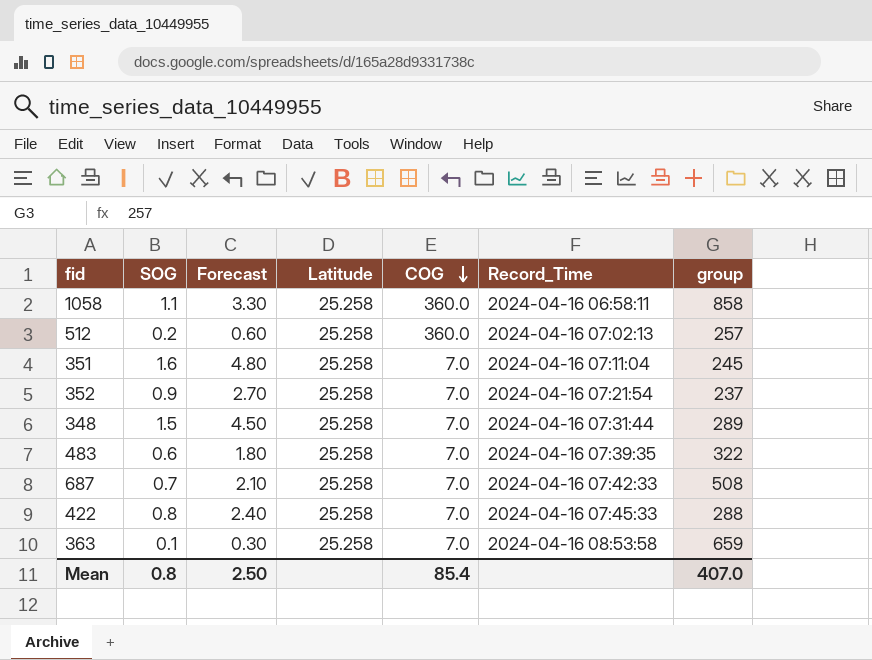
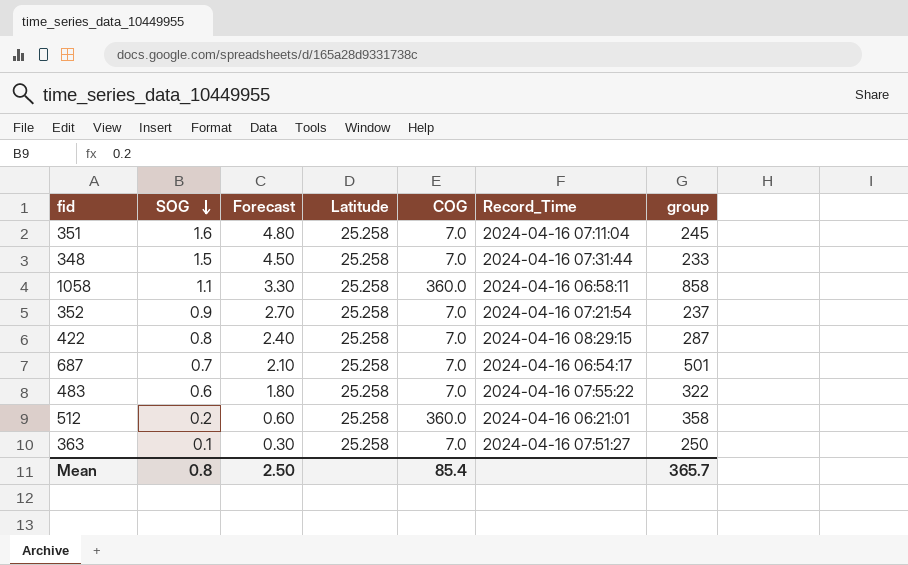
row order: COG descending -> SOG descending
348 | group: 289 -> 233
422 | Record_Time: 2024-04-16 07:45:33 -> 2024-04-16 08:29:15
422 | group: 288 -> 287
687 | Record_Time: 2024-04-16 07:42:33 -> 2024-04-16 06:54:17
687 | group: 508 -> 501
483 | Record_Time: 2024-04-16 07:39:35 -> 2024-04-16 07:55:22
512 | Record_Time: 2024-04-16 07:02:13 -> 2024-04-16 06:21:01
512 | group: 257 -> 358
363 | Record_Time: 2024-04-16 08:53:58 -> 2024-04-16 07:51:27
363 | group: 659 -> 250
Mean | group: 407.0 -> 365.7

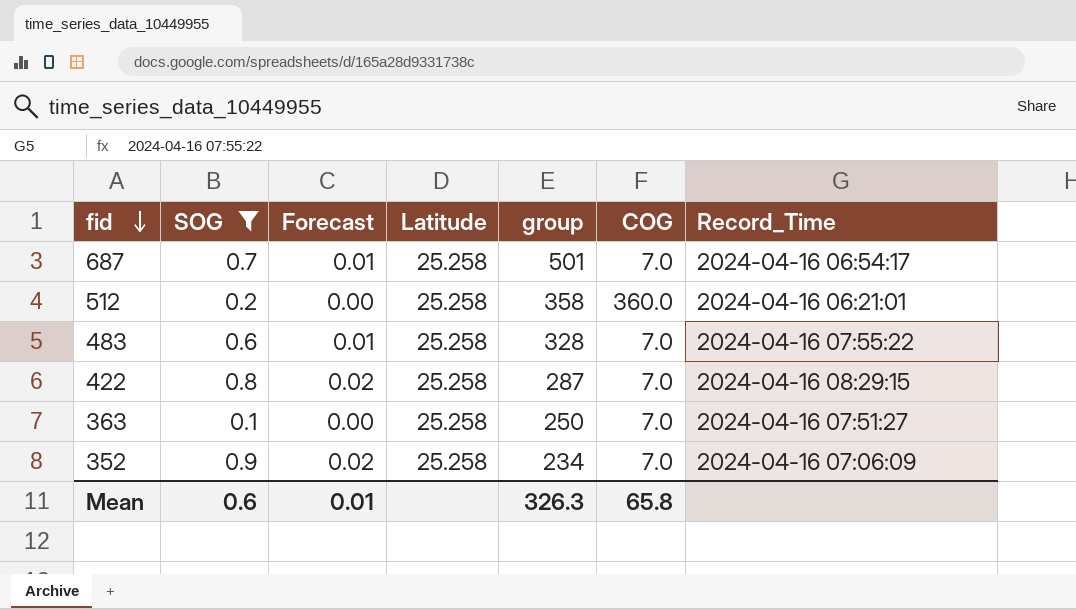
filter: none -> SOG <= 0.9
row order: SOG descending -> fid descending
column Forecast | formula: [SOG] * 3 -> [SOG] * 0.02
column group | position: 7 -> 5
483 | group: 322 -> 328
352 | group: 237 -> 234
352 | Record_Time: 2024-04-16 07:21:54 -> 2024-04-16 07:06:09
Mean | SOG: 0.8 -> 0.6
Mean | Forecast: 2.50 -> 0.01
Mean | group: 365.7 -> 326.3
Mean | COG: 85.4 -> 65.8

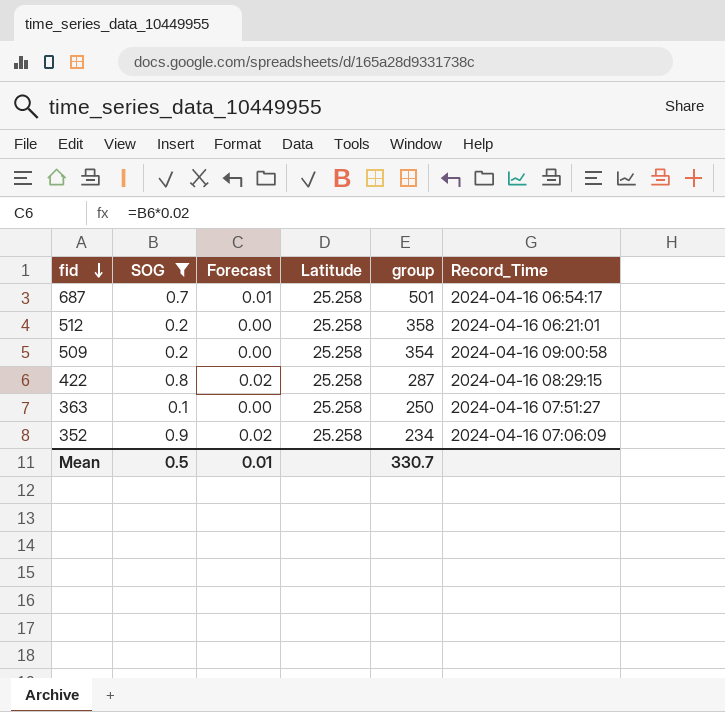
column COG | position: 6 -> none
row 483: 0.6 | 0.01 | 25.258 | 328 | 7.0 | 2024-04-16 07:55:22 -> none
row 509: none -> 0.2 | 0.00 | 25.258 | 354 | 2024-04-16 09:00:58
Mean | SOG: 0.6 -> 0.5
Mean | group: 326.3 -> 330.7

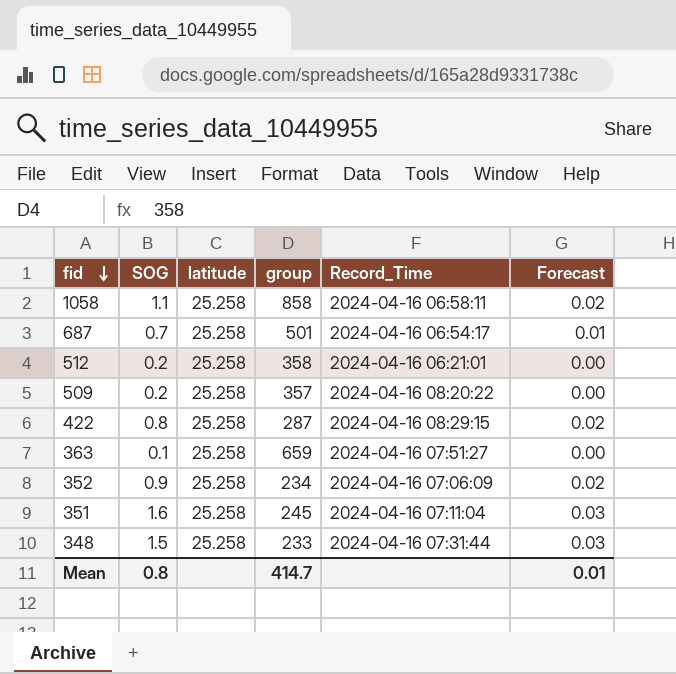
filter: SOG <= 0.9 -> none
column name: Latitude -> latitude
column Forecast | position: 3 -> 6
509 | group: 354 -> 357
509 | Record_Time: 2024-04-16 09:00:58 -> 2024-04-16 08:20:22
363 | group: 250 -> 659
Mean | SOG: 0.5 -> 0.8
Mean | group: 330.7 -> 414.7

